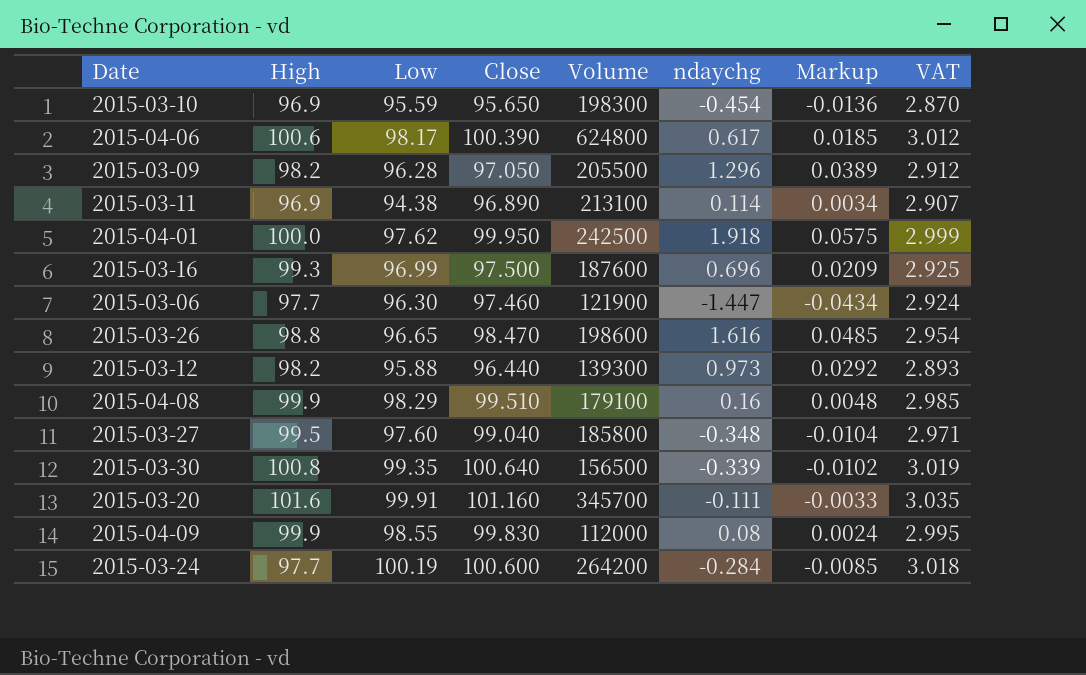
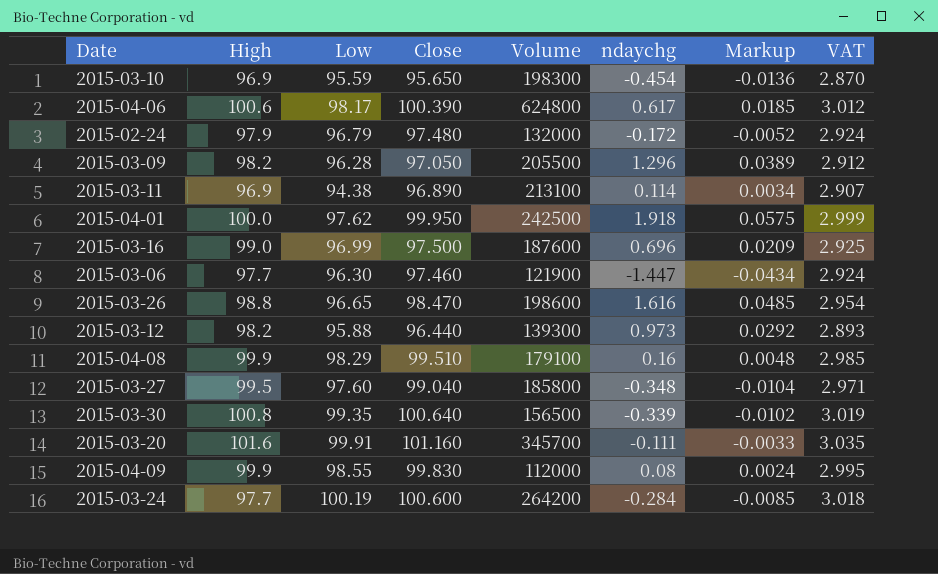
row 2015-02-24: none -> 97.9 | 96.79 | 97.480 | 132000 | -0.172 | -0.0052 | 2.924
2015-03-16 | High: 99.3 -> 99.0

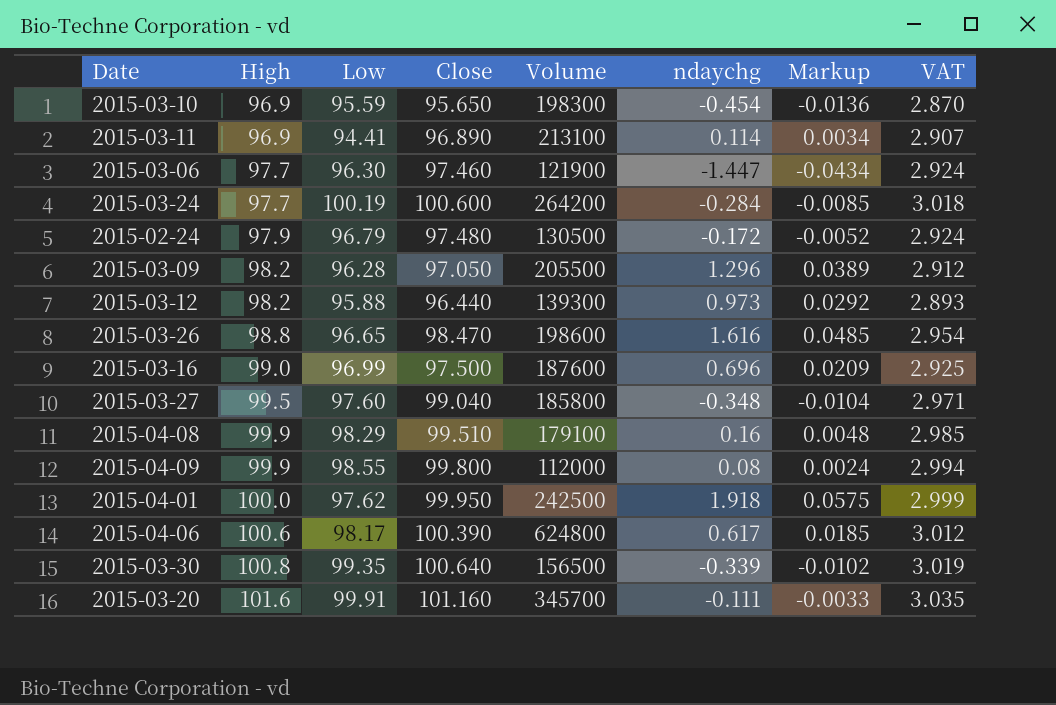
row order: none -> High ascending
2015-03-11 | Low: 94.38 -> 94.41
2015-02-24 | Volume: 132000 -> 130500
2015-04-09 | Close: 99.830 -> 99.800
2015-04-09 | VAT: 2.995 -> 2.994

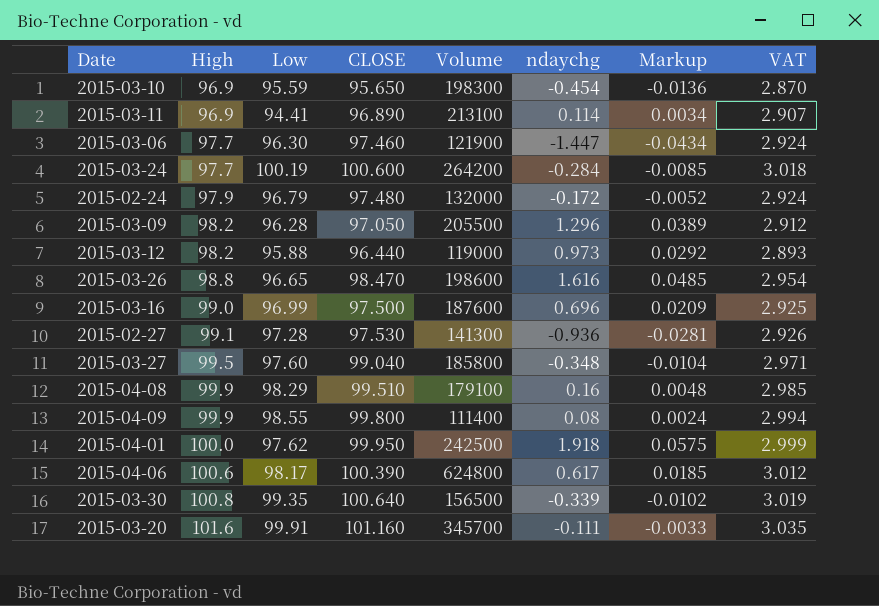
column name: Close -> CLOSE
2015-02-24 | Volume: 130500 -> 132000
2015-03-12 | Volume: 139300 -> 119000
row 2015-02-27: none -> 99.1 | 97.28 | 97.530 | 141300 | -0.936 | -0.0281 | 2.926
2015-04-09 | Volume: 112000 -> 111400

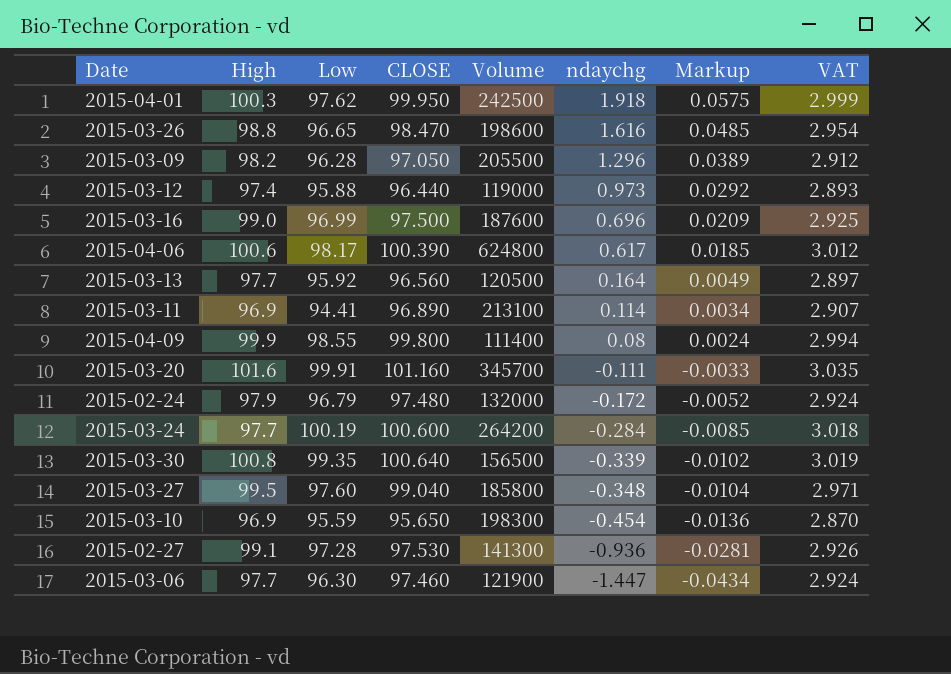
row order: High ascending -> ndaychg descending
row 2015-04-08: 99.9 | 98.29 | 99.510 | 179100 | 0.16 | 0.0048 | 2.985 -> none
2015-04-01 | High: 100.0 -> 100.3
2015-03-12 | High: 98.2 -> 97.4
row 2015-03-13: none -> 97.7 | 95.92 | 96.560 | 120500 | 0.164 | 0.0049 | 2.897

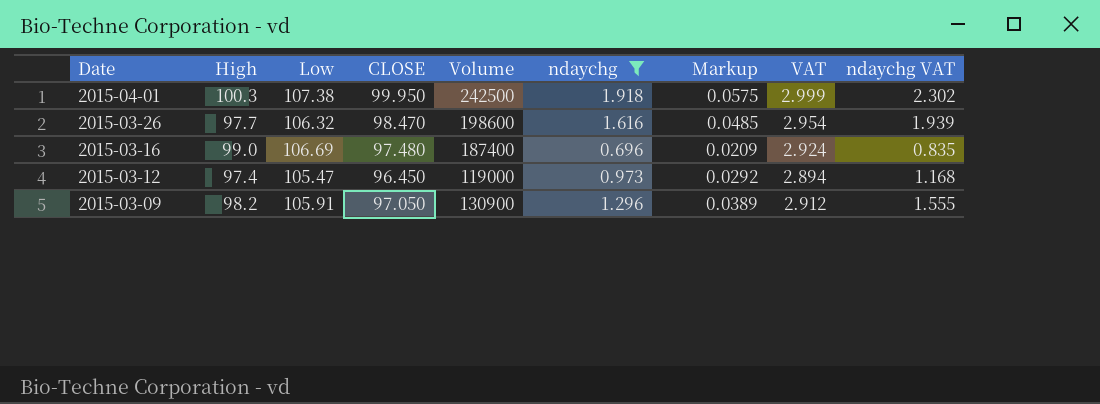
filter: none -> ndaychg >= 0.696
row order: ndaychg descending -> Date descending
column ndaychg VAT | formula: none -> [ndaychg] * 1.2
2015-04-01 | Low: 97.62 -> 107.38
2015-03-26 | High: 98.8 -> 97.7
2015-03-26 | Low: 96.65 -> 106.32
2015-03-16 | Low: 96.99 -> 106.69
2015-03-16 | CLOSE: 97.500 -> 97.480
2015-03-16 | Volume: 187600 -> 187400
2015-03-16 | VAT: 2.925 -> 2.924
2015-03-12 | Low: 95.88 -> 105.47
2015-03-12 | CLOSE: 96.440 -> 96.450
2015-03-12 | VAT: 2.893 -> 2.894
2015-03-09 | Low: 96.28 -> 105.91
2015-03-09 | Volume: 205500 -> 130900

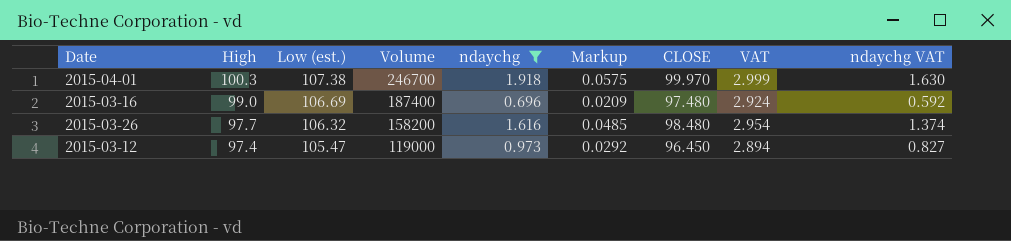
row order: Date descending -> High descending
column name: Low -> Low (est.)
column CLOSE | position: 4 -> 7
column ndaychg VAT | formula: [ndaychg] * 1.2 -> [ndaychg] * 0.85
row 2015-03-09: 98.2 | 105.91 | 97.050 | 130900 | 1.296 | 0.0389 | 2.912 | 1.555 -> none
2015-04-01 | Volume: 242500 -> 246700
2015-04-01 | CLOSE: 99.950 -> 99.970
2015-03-26 | Volume: 198600 -> 158200
2015-03-26 | CLOSE: 98.470 -> 98.480

